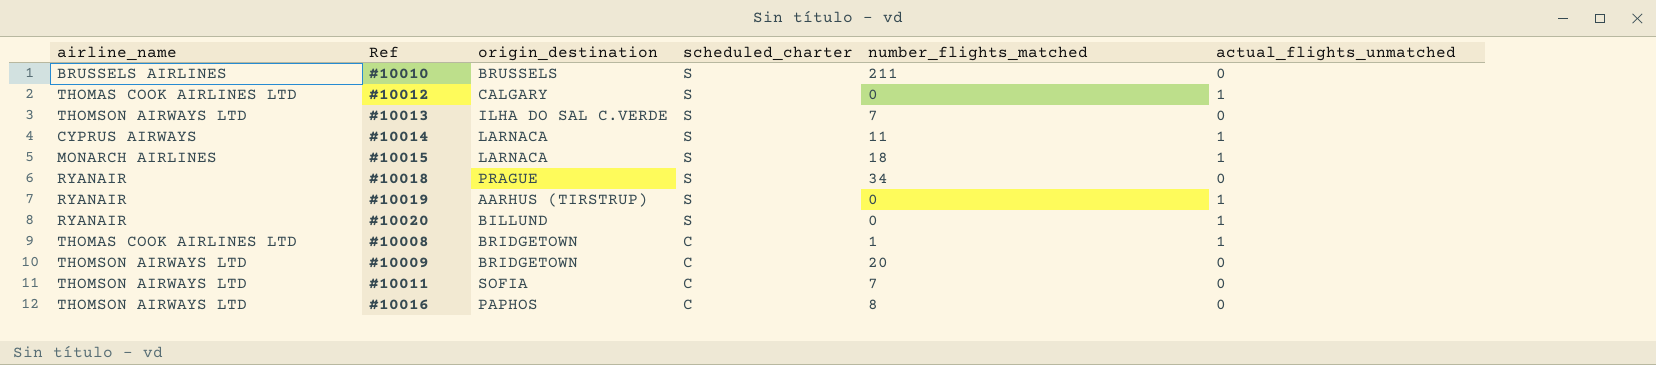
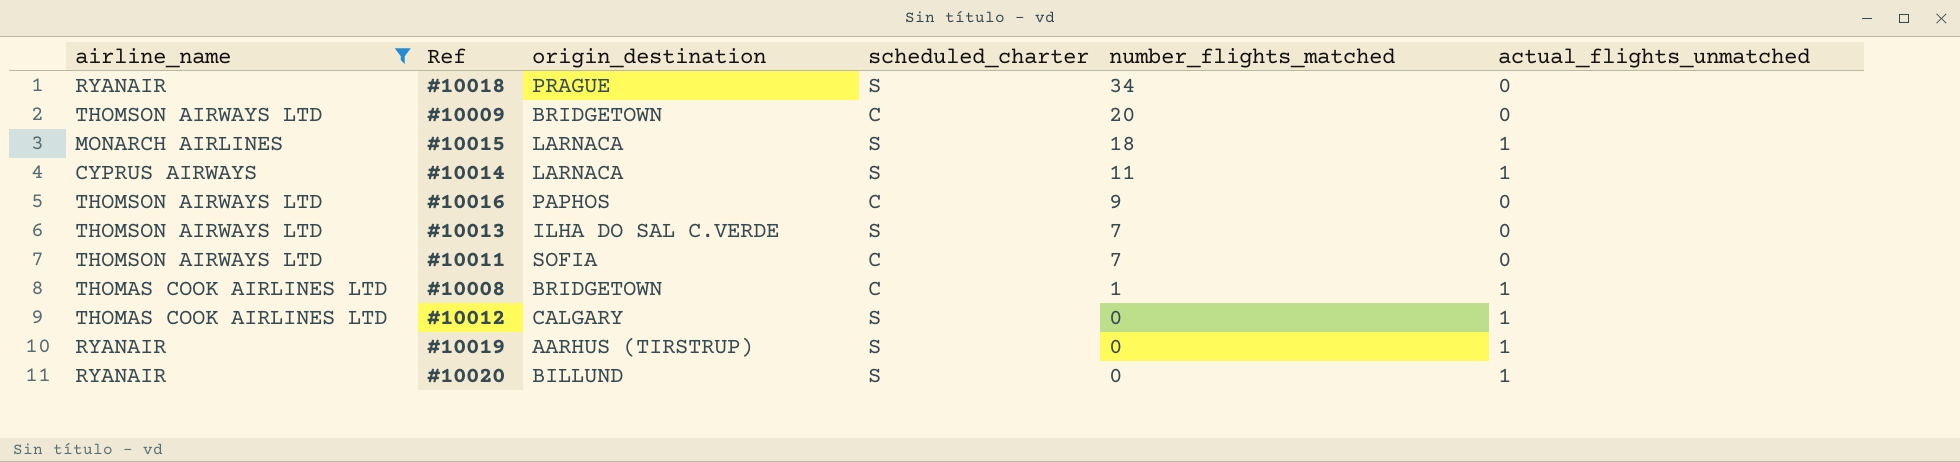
filter: none -> airline_name != BRUSSELS AIRLINES
row order: scheduled_charter descending -> number_flights_matched descending
#10016 | number_flights_matched: 8 -> 9

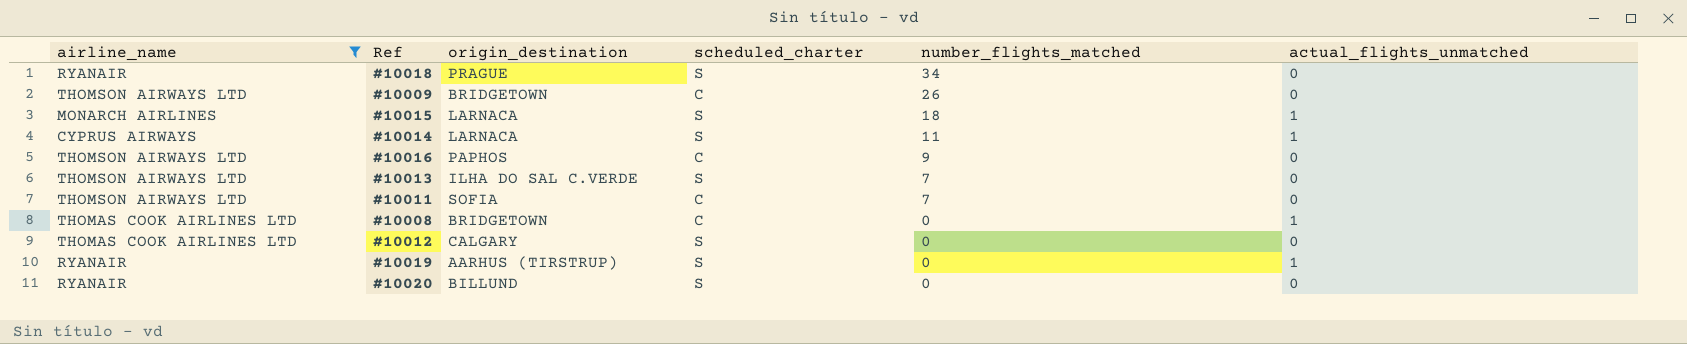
#10009 | number_flights_matched: 20 -> 26
#10008 | number_flights_matched: 1 -> 0
#10012 | actual_flights_unmatched: 1 -> 0
#10020 | actual_flights_unmatched: 1 -> 0

